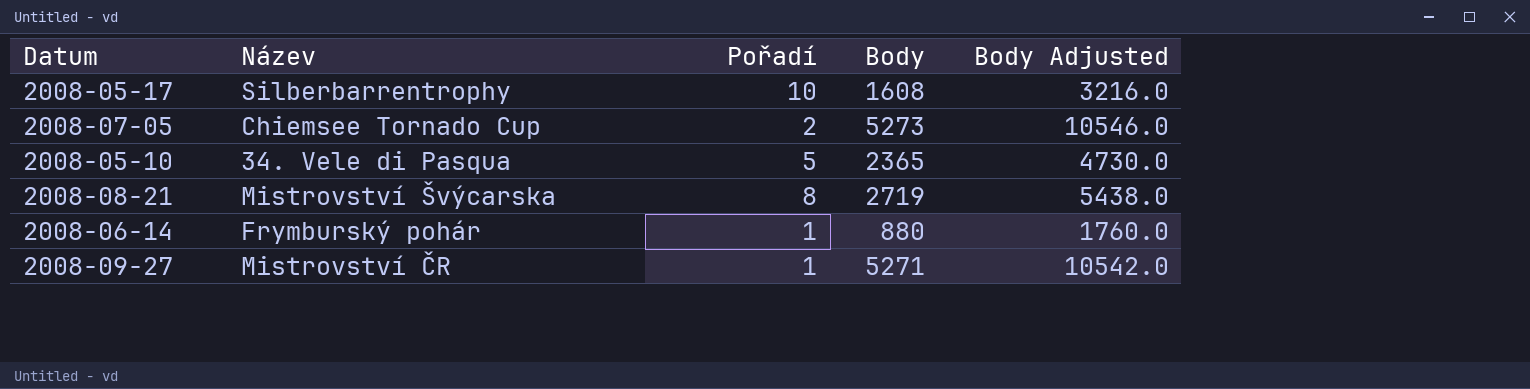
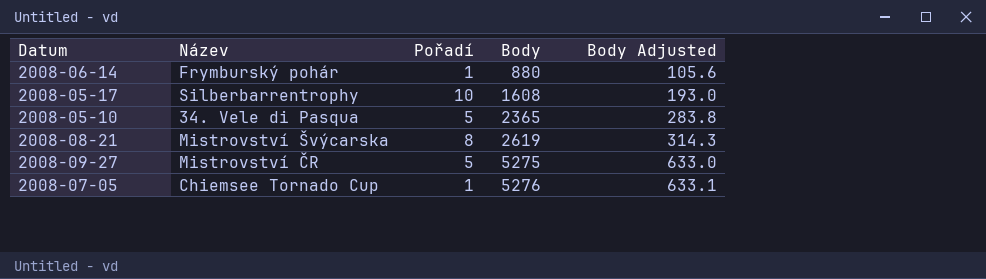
row order: none -> Body ascending
column Body Adjusted | formula: [Body] * 2 -> [Body] * 0.12
2008-08-21 | Body: 2719 -> 2619
2008-09-27 | Pořadí: 1 -> 5
2008-09-27 | Body: 5271 -> 5275
2008-07-05 | Pořadí: 2 -> 1
2008-07-05 | Body: 5273 -> 5276

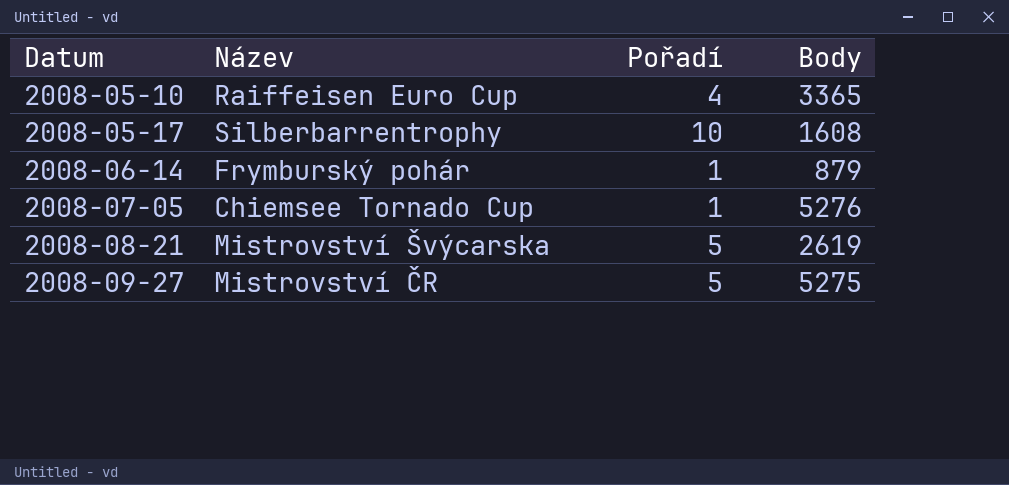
row order: Body ascending -> Datum ascending
column Body Adjusted | formula: [Body] * 0.12 -> none
2008-05-10 | Název: 34. Vele di Pasqua -> Raiffeisen Euro Cup
2008-05-10 | Pořadí: 5 -> 4
2008-05-10 | Body: 2365 -> 3365
2008-06-14 | Body: 880 -> 879
2008-08-21 | Pořadí: 8 -> 5

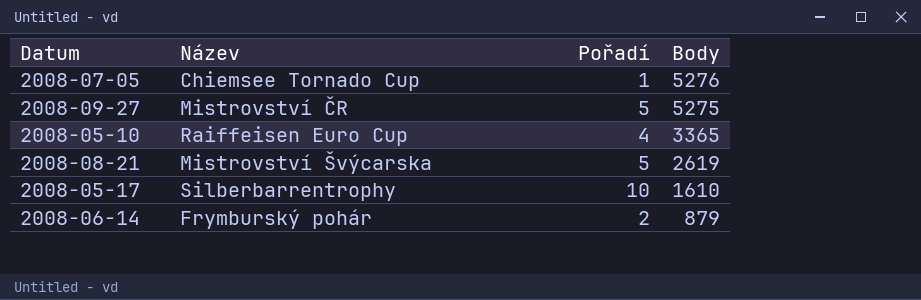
row order: Datum ascending -> Body descending
2008-05-17 | Body: 1608 -> 1610
2008-06-14 | Pořadí: 1 -> 2

